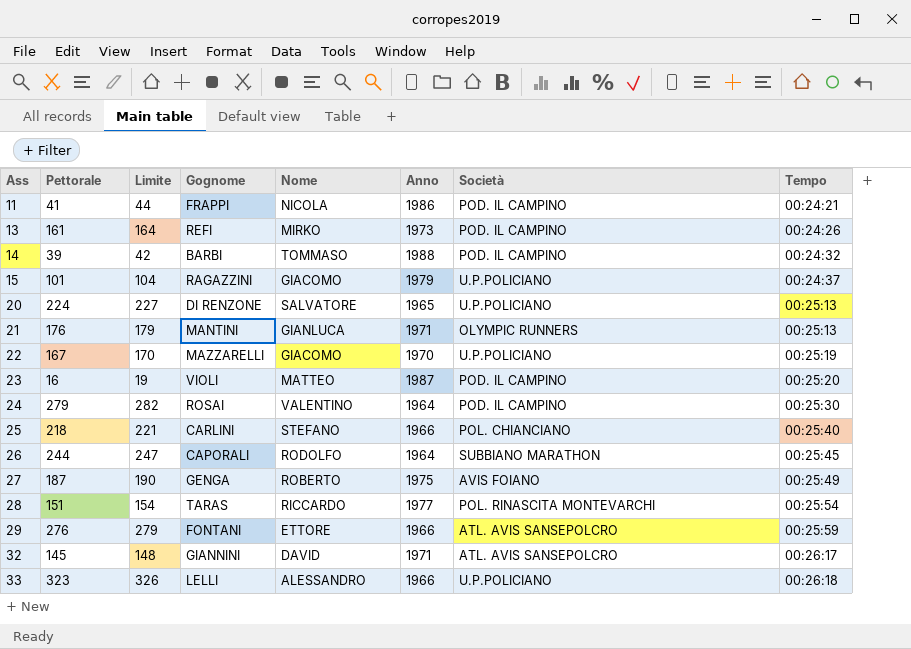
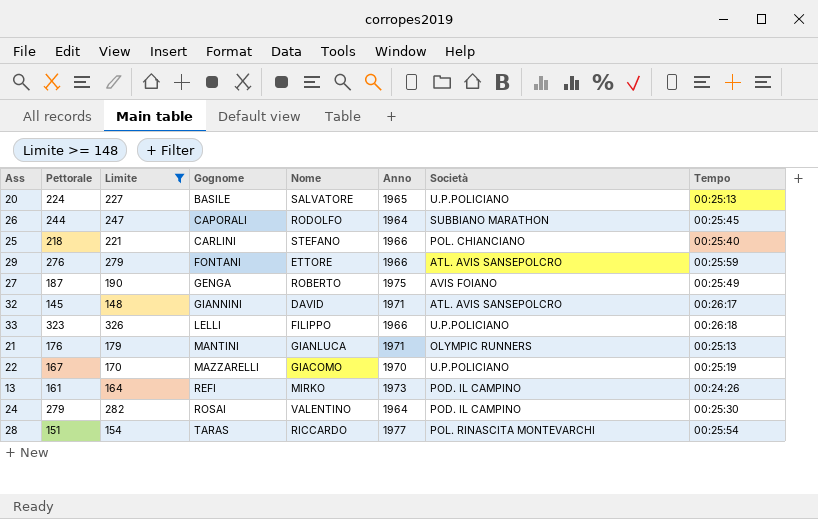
filter: none -> Limite >= 148
row order: Ass ascending -> Gognome ascending
20 | Gognome: DI RENZONE -> BASILE
33 | Nome: ALESSANDRO -> FILIPPO

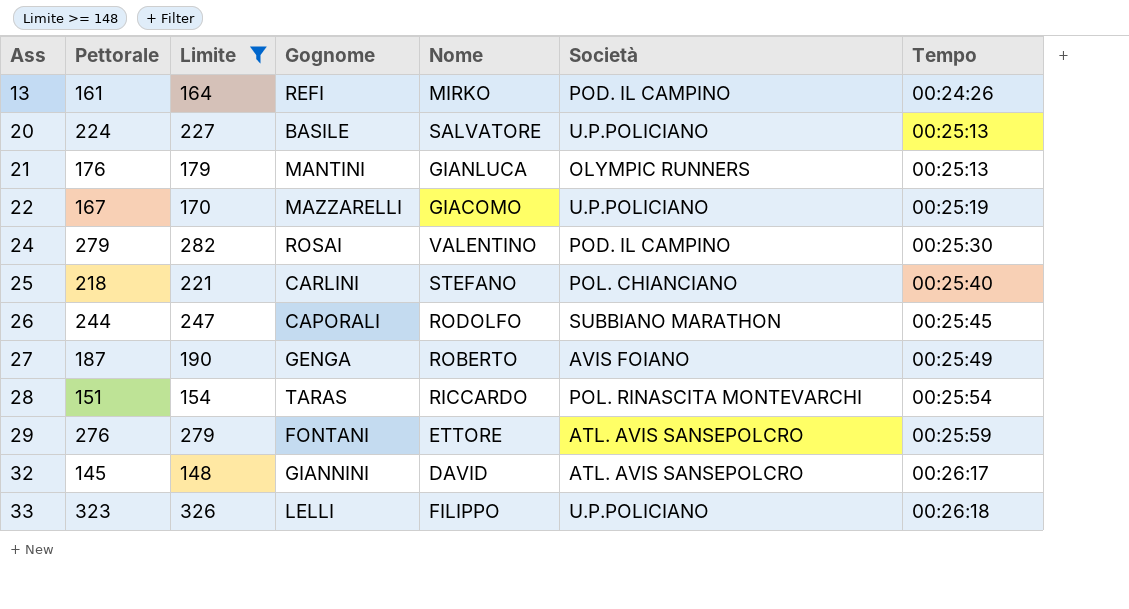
row order: Gognome ascending -> Ass ascending
column Anno | position: 6 -> none

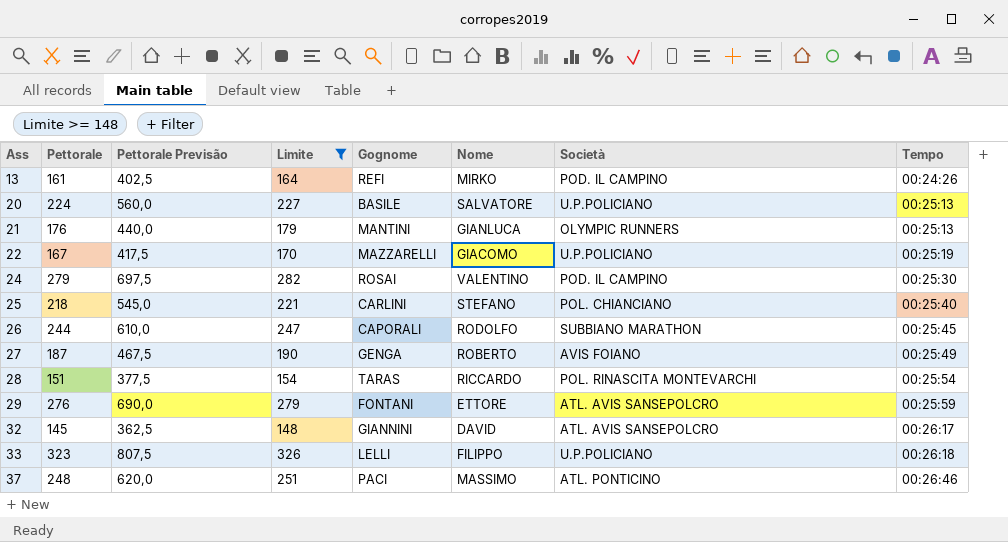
column Pettorale Previsão | formula: none -> [Pettorale] * 2,5
row 37: none -> 248 | 620,0 | 251 | PACI | MASSIMO | ATL. PONTICINO | 00:26:46

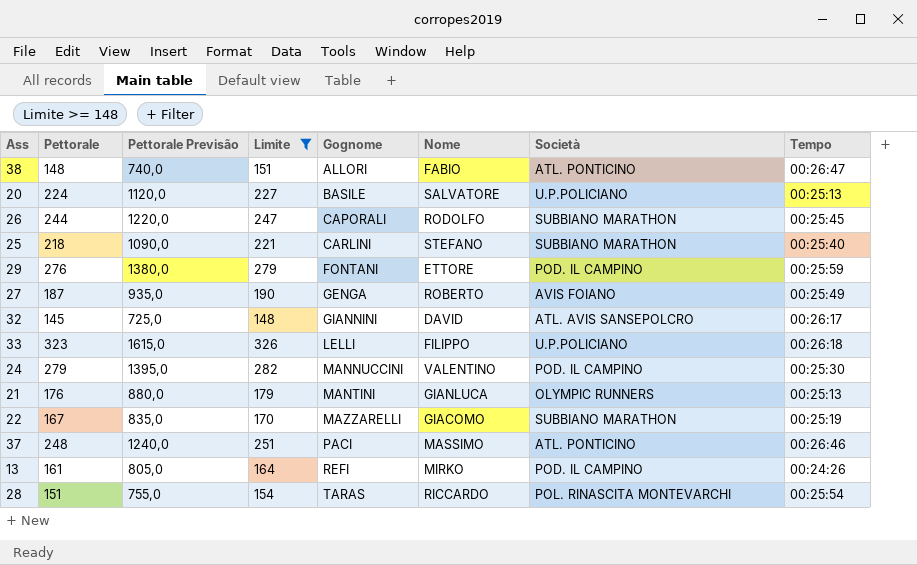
row order: Ass ascending -> Gognome ascending
column Pettorale Previsão | formula: [Pettorale] * 2,5 -> [Pettorale] * 5
row 38: none -> 148 | 740,0 | 151 | ALLORI | FABIO | ATL. PONTICINO | 00:26:47
25 | Società: POL. CHIANCIANO -> SUBBIANO MARATHON
29 | Società: ATL. AVIS SANSEPOLCRO -> POD. IL CAMPINO
24 | Gognome: ROSAI -> MANNUCCINI
22 | Società: U.P.POLICIANO -> SUBBIANO MARATHON

